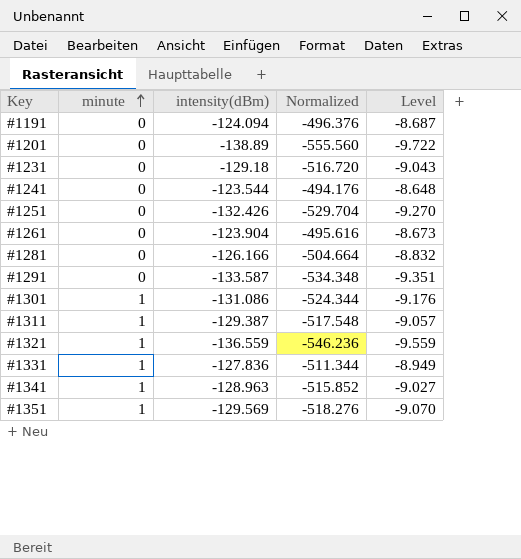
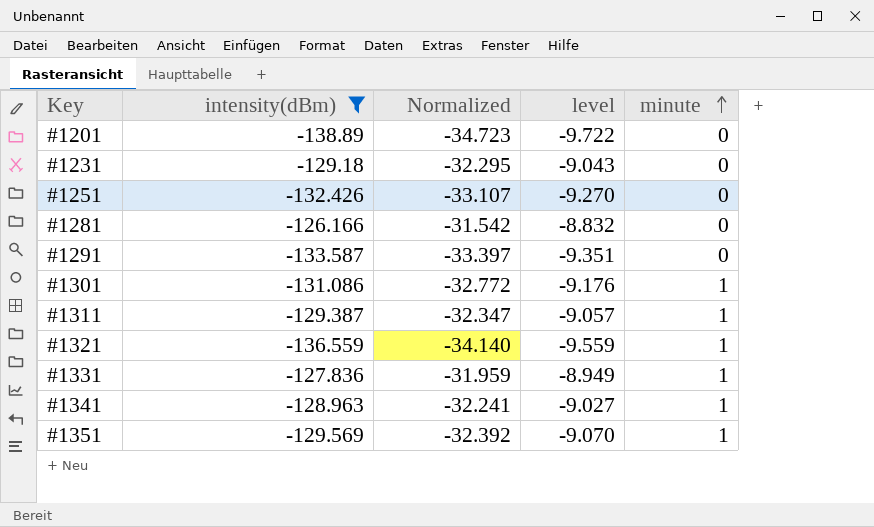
filter: none -> intensity(dBm) <= -126.166
column Normalized | formula: [intensity(dBm)] * 4 -> [intensity(dBm)] * 0.25
column name: Level -> level
column minute | position: 2 -> 5

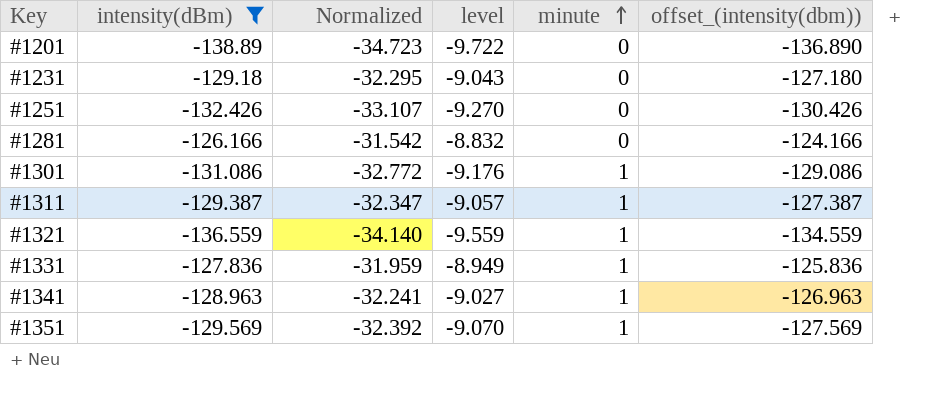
column offset_(intensity(dbm)) | formula: none -> [intensity(dBm)] + 2
row #1291: -133.587 | -33.397 | -9.351 | 0 -> none

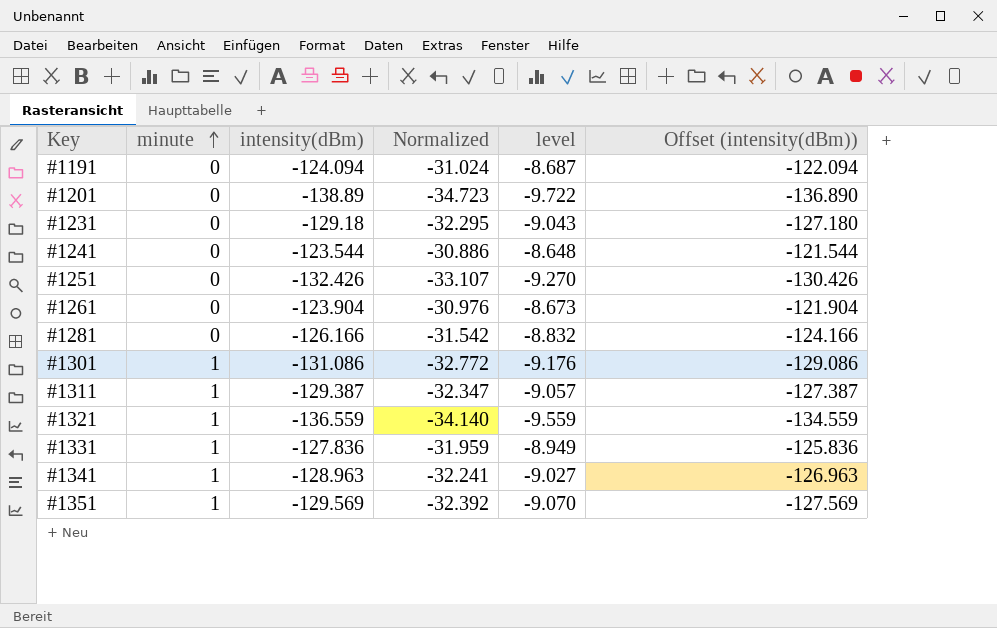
filter: intensity(dBm) <= -126.166 -> none
column minute | position: 5 -> 2
column name: offset_(intensity(dbm)) -> Offset (intensity(dBm))

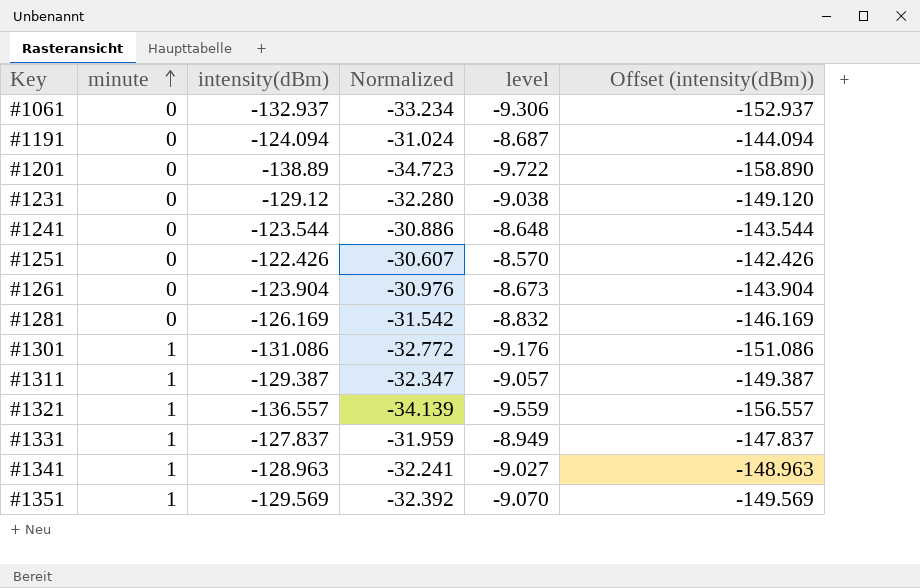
column Offset (intensity(dBm)) | formula: [intensity(dBm)] + 2 -> [intensity(dBm)] - 20
row #1061: none -> 0 | -132.937 | -33.234 | -9.306 | -152.937
#1231 | intensity(dBm): -129.18 -> -129.12
#1231 | Normalized: -32.295 -> -32.280
#1231 | level: -9.043 -> -9.038
#1251 | intensity(dBm): -132.426 -> -122.426
#1251 | Normalized: -33.107 -> -30.607
#1251 | level: -9.270 -> -8.570
#1281 | intensity(dBm): -126.166 -> -126.169
#1321 | intensity(dBm): -136.559 -> -136.557
#1321 | Normalized: -34.140 -> -34.139
#1331 | intensity(dBm): -127.836 -> -127.837

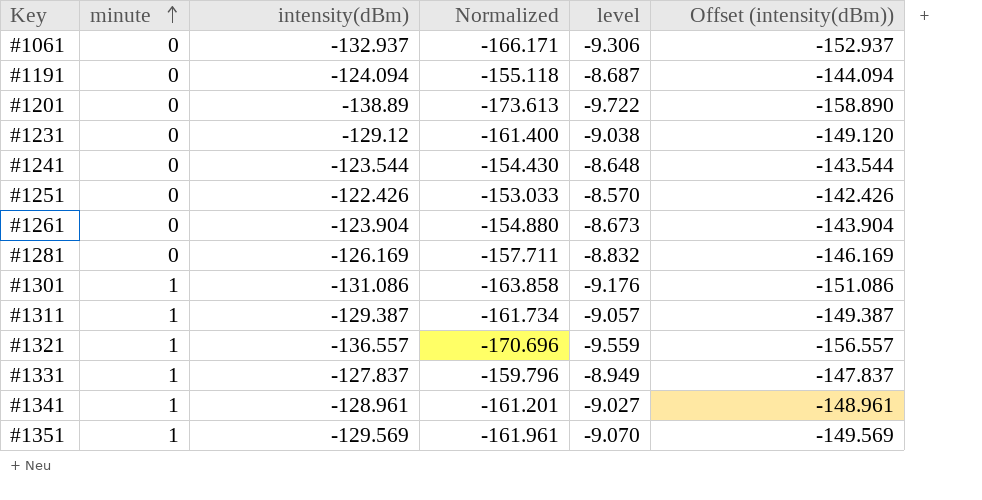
column Normalized | formula: [intensity(dBm)] * 0.25 -> [intensity(dBm)] * 1.25
#1341 | intensity(dBm): -128.963 -> -128.961
#1341 | Offset (intensity(dBm)): -148.963 -> -148.961

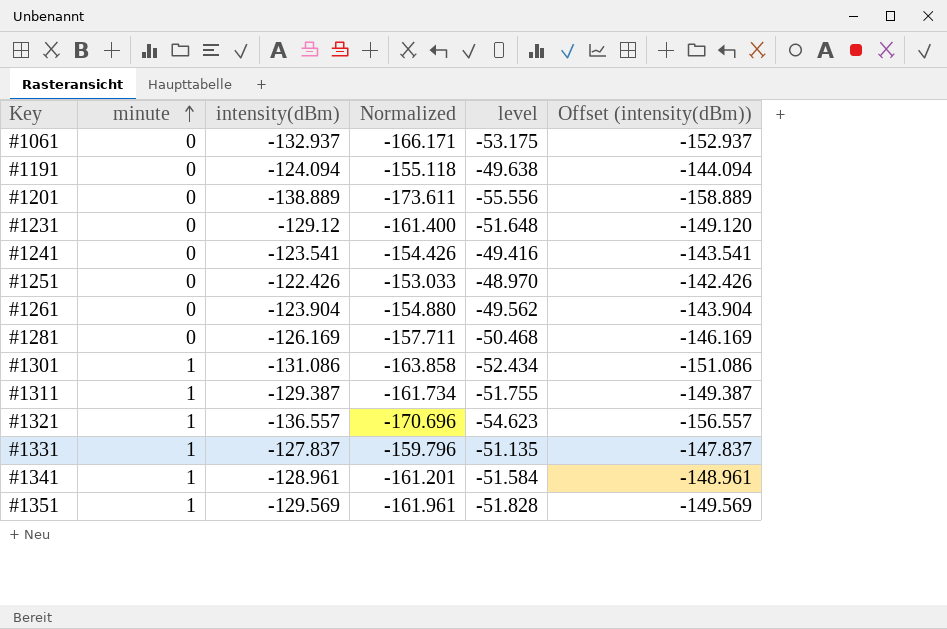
column level | formula: [intensity(dBm)] * 0.07 -> [intensity(dBm)] * 0.4
#1201 | intensity(dBm): -138.89 -> -138.889
#1201 | Normalized: -173.613 -> -173.611
#1201 | Offset (intensity(dBm)): -158.890 -> -158.889
#1241 | intensity(dBm): -123.544 -> -123.541
#1241 | Normalized: -154.430 -> -154.426
#1241 | Offset (intensity(dBm)): -143.544 -> -143.541

